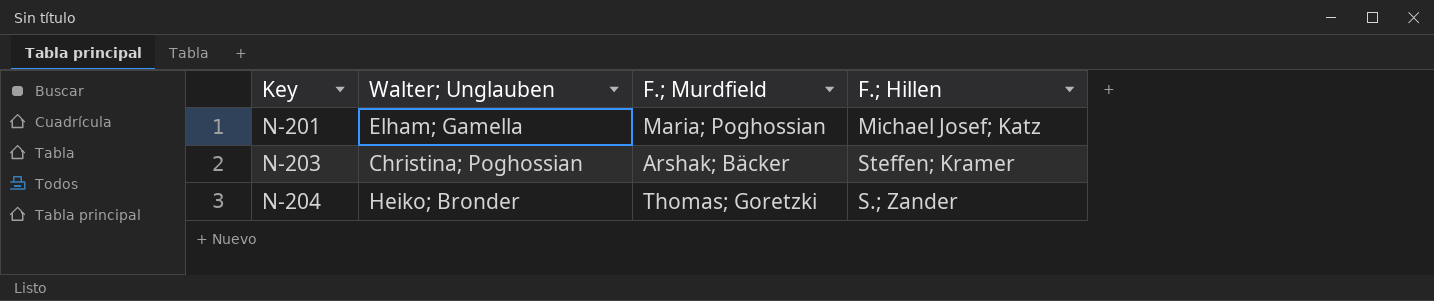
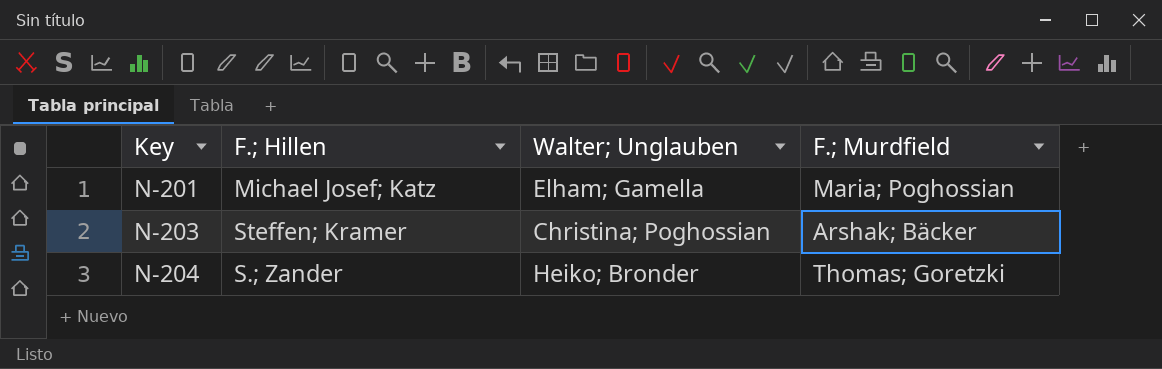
column F.; Hillen | position: 4 -> 2

